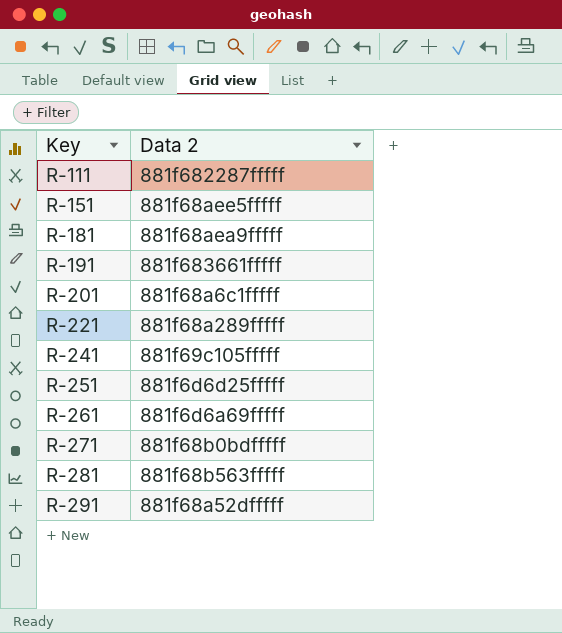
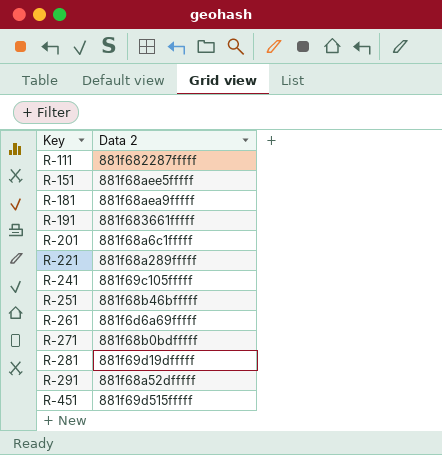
R-251 | Data 2: 881f6d6d25fffff -> 881f68b46bfffff
R-281 | Data 2: 881f68b563fffff -> 881f69d19dfffff
row R-451: none -> 881f69d515fffff

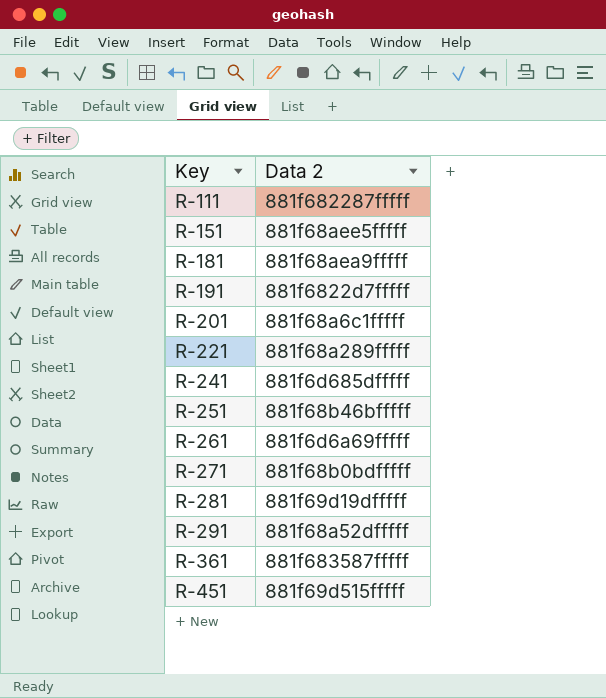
R-191 | Data 2: 881f683661fffff -> 881f6822d7fffff
R-241 | Data 2: 881f69c105fffff -> 881f6d685dfffff
row R-361: none -> 881f683587fffff

